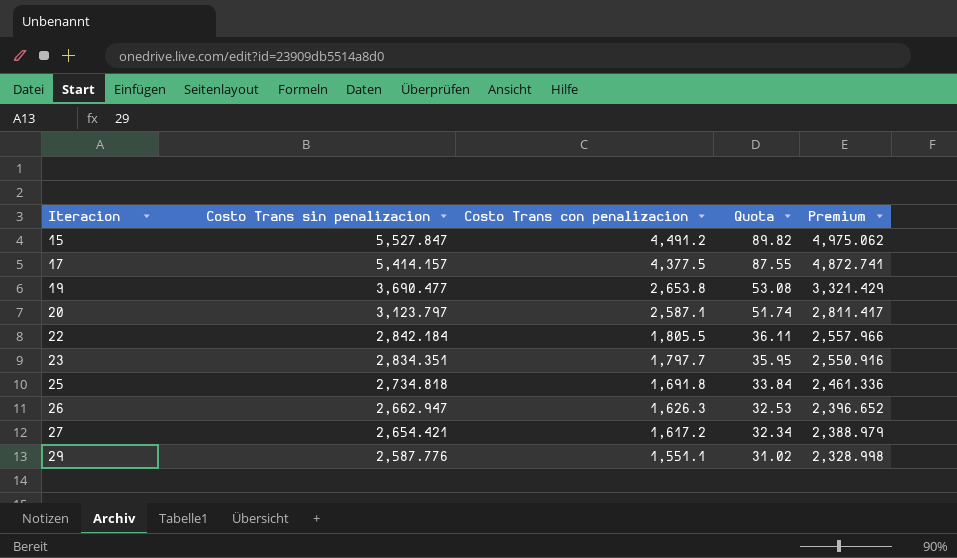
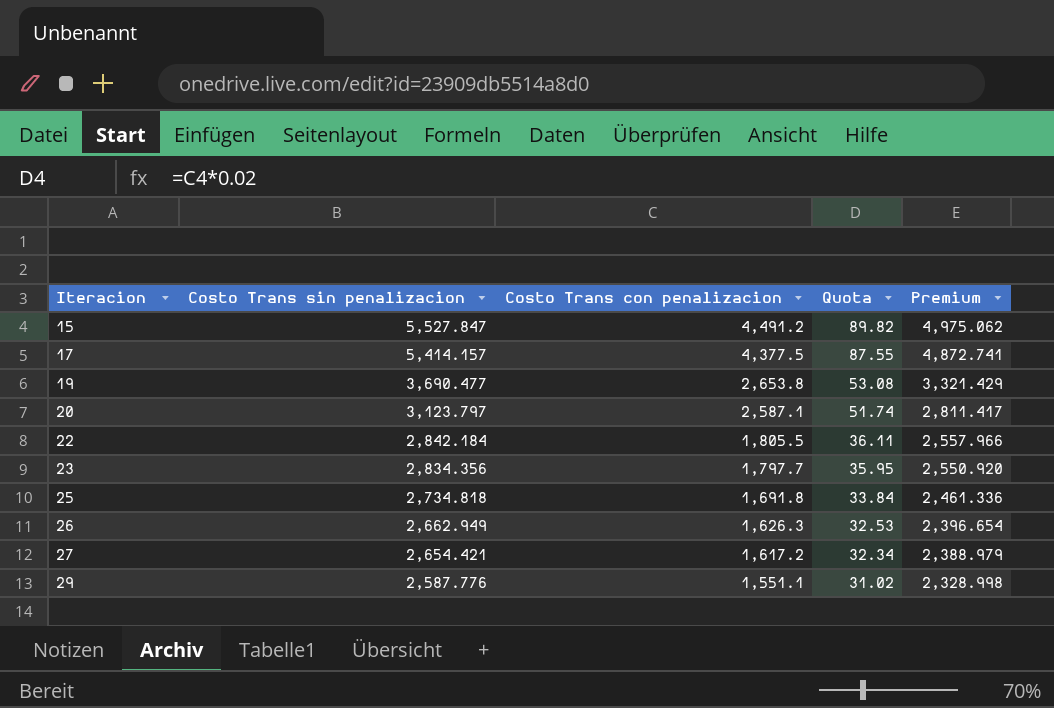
23 | Costo Trans sin penalizacion: 2,834.351 -> 2,834.356
23 | Premium: 2,550.916 -> 2,550.920
26 | Costo Trans sin penalizacion: 2,662.947 -> 2,662.949
26 | Premium: 2,396.652 -> 2,396.654

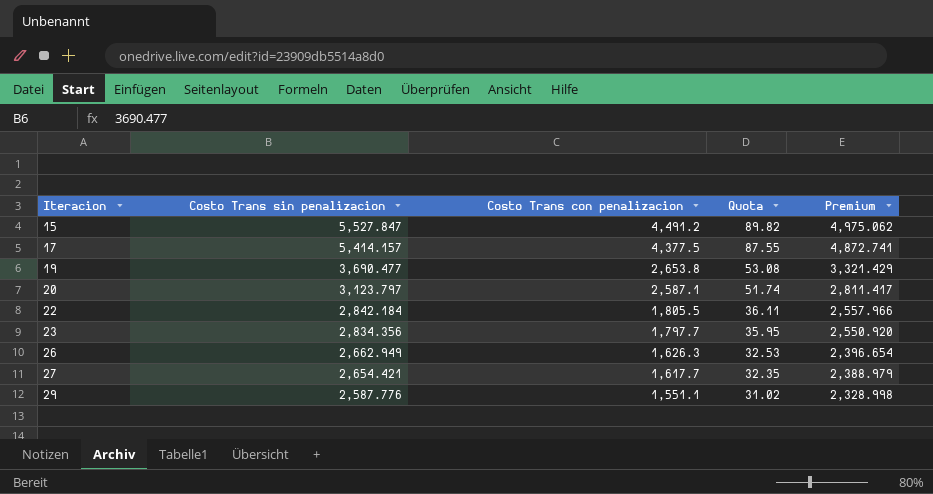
row 25: 2,734.818 | 1,691.8 | 33.84 | 2,461.336 -> none
27 | Costo Trans con penalizacion: 1,617.2 -> 1,617.7
27 | Quota: 32.34 -> 32.35

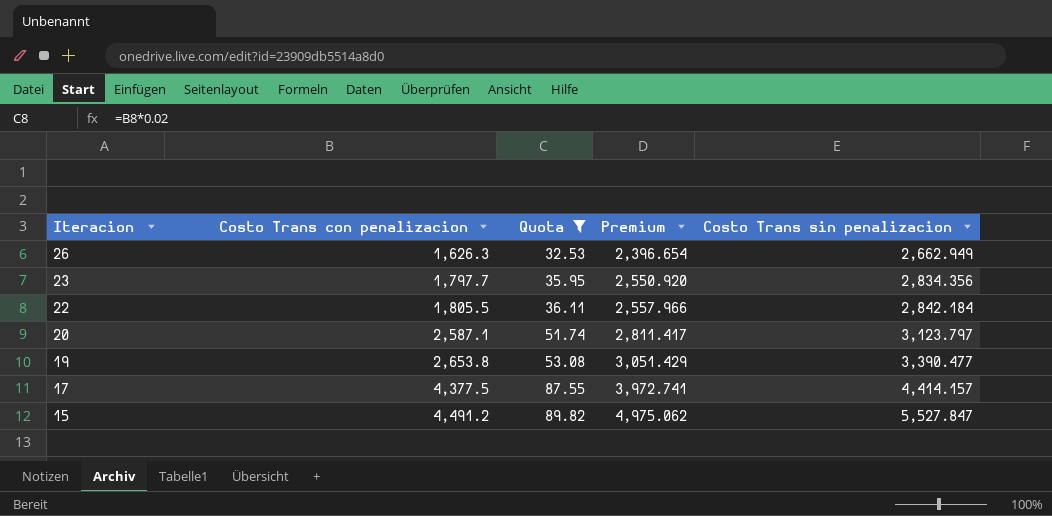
filter: none -> Quota >= 32.53
row order: Iteracion ascending -> Iteracion descending
column Costo Trans sin penalizacion | position: 2 -> 5
19 | Premium: 3,321.429 -> 3,051.429
19 | Costo Trans sin penalizacion: 3,690.477 -> 3,390.477
17 | Premium: 4,872.741 -> 3,972.741
17 | Costo Trans sin penalizacion: 5,414.157 -> 4,414.157

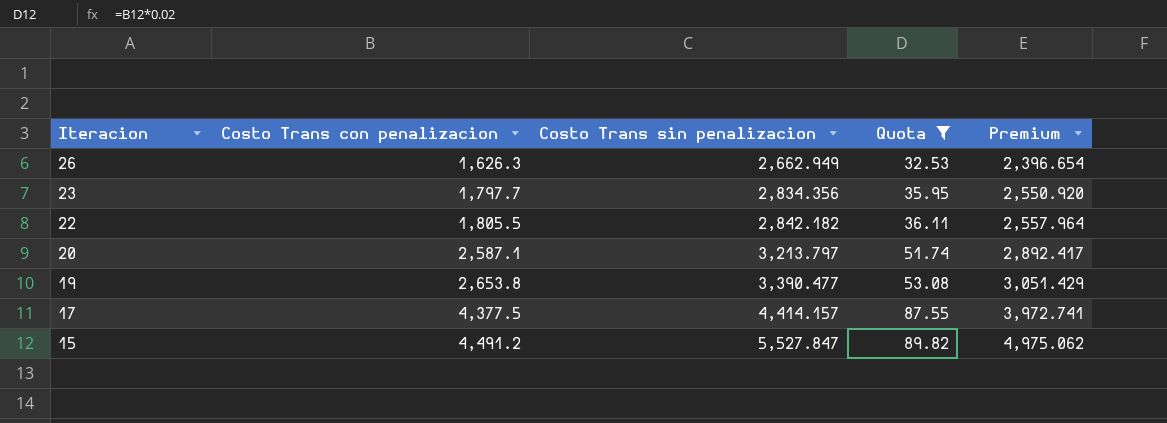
column Costo Trans sin penalizacion | position: 5 -> 3
22 | Costo Trans sin penalizacion: 2,842.184 -> 2,842.182
22 | Premium: 2,557.966 -> 2,557.964
20 | Costo Trans sin penalizacion: 3,123.797 -> 3,213.797
20 | Premium: 2,811.417 -> 2,892.417

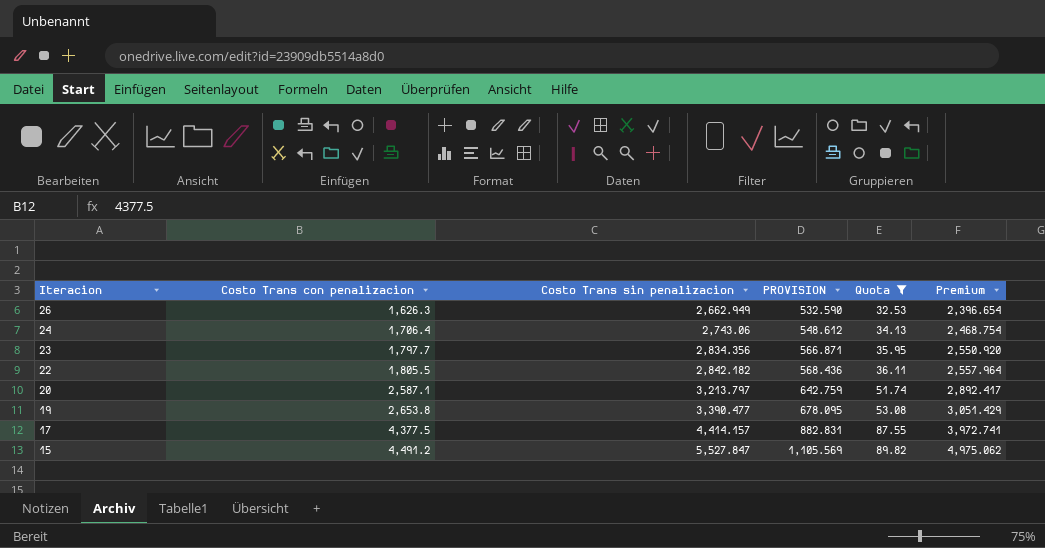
column PROVISION | formula: none -> [Costo Trans sin penalizacion] * 0.2
row 24: none -> 1,706.4 | 2,743.06 | 548.612 | 34.13 | 2,468.754

